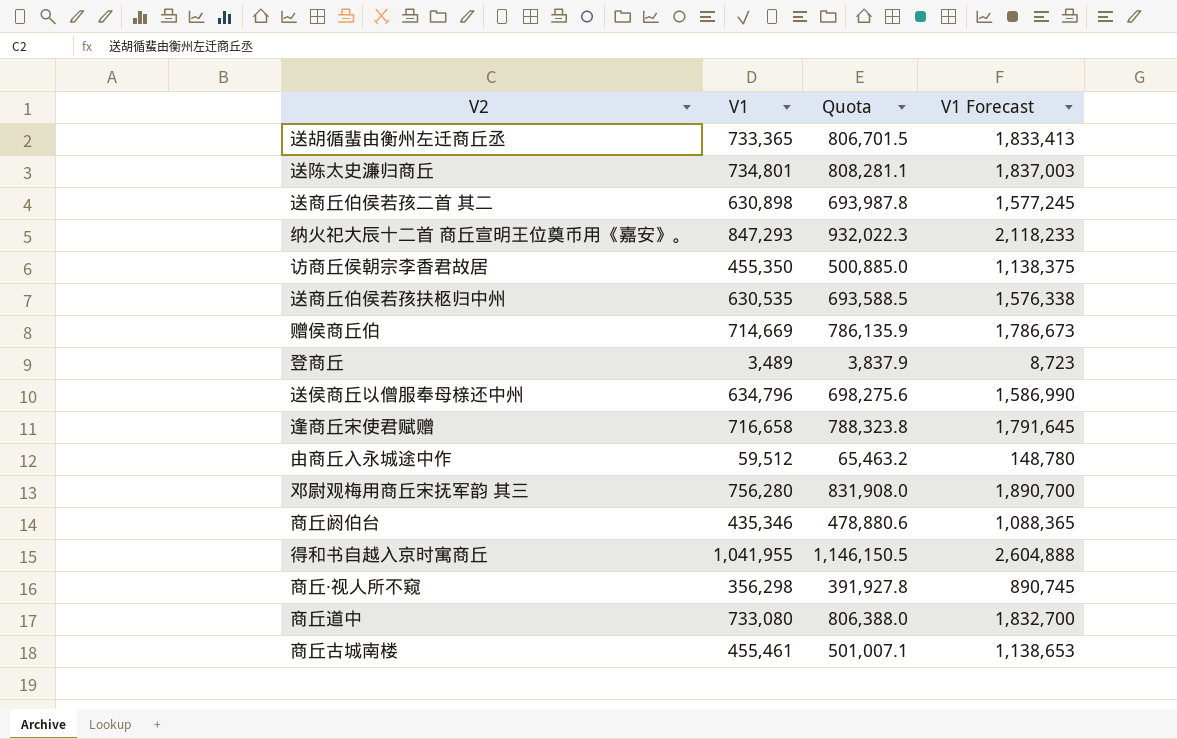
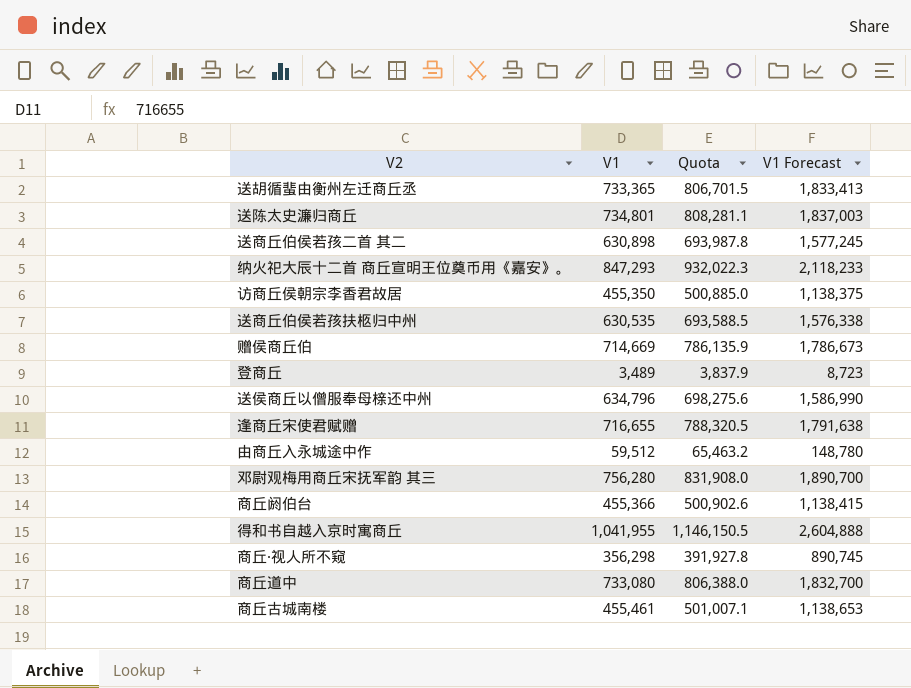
逢商丘宋使君赋赠 | V1: 716,658 -> 716,655
逢商丘宋使君赋赠 | Quota: 788,323.8 -> 788,320.5
逢商丘宋使君赋赠 | V1 Forecast: 1,791,645 -> 1,791,638
商丘阏伯台 | V1: 435,346 -> 455,366
商丘阏伯台 | Quota: 478,880.6 -> 500,902.6
商丘阏伯台 | V1 Forecast: 1,088,365 -> 1,138,415

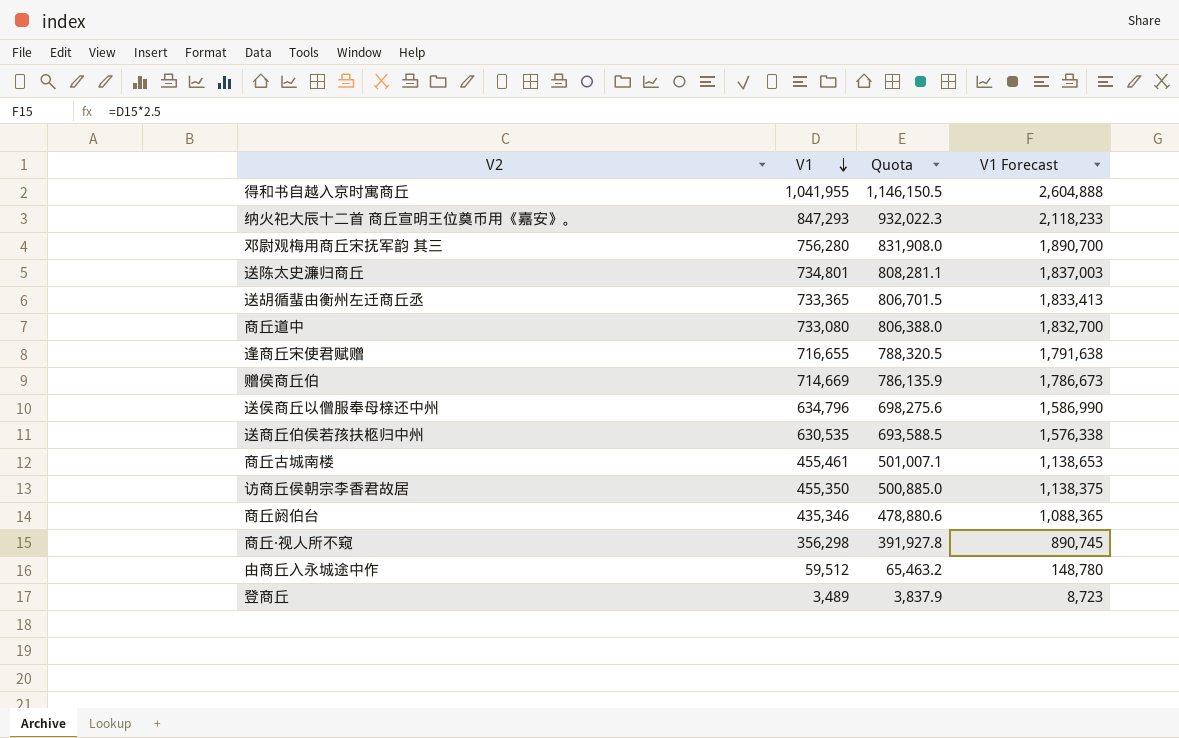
row order: none -> V1 descending
row 送商丘伯侯若孩二首 其二: 630,898 | 693,987.8 | 1,577,245 -> none
商丘阏伯台 | V1: 455,366 -> 435,346
商丘阏伯台 | Quota: 500,902.6 -> 478,880.6
商丘阏伯台 | V1 Forecast: 1,138,415 -> 1,088,365

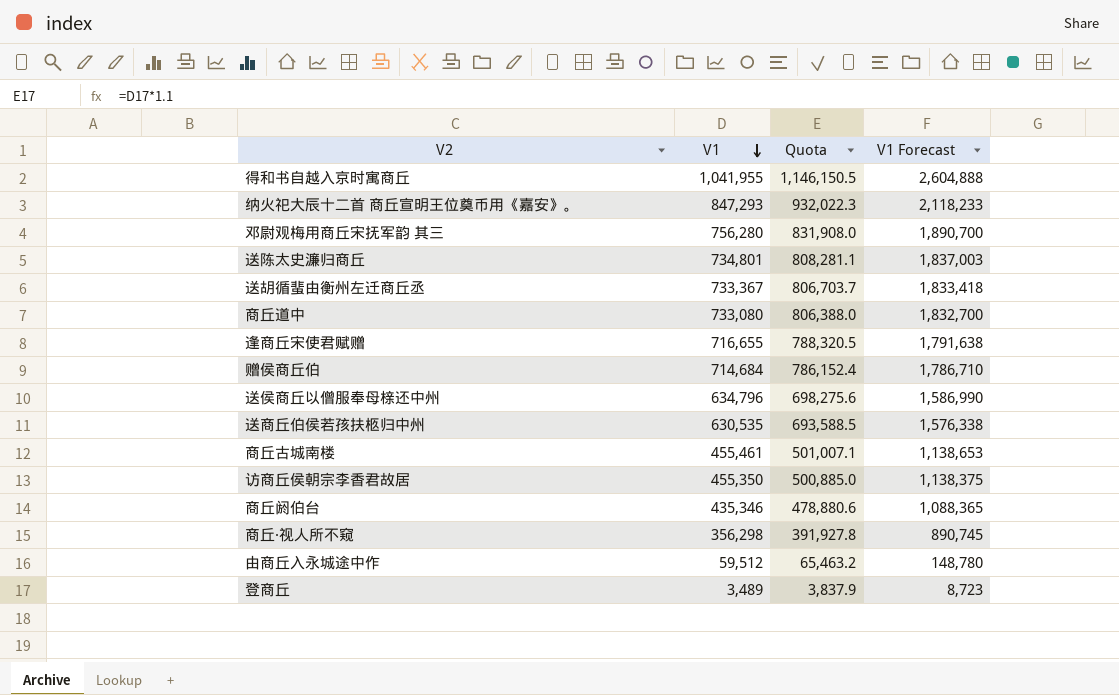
送胡循蜚由衡州左迁商丘丞 | V1: 733,365 -> 733,367
送胡循蜚由衡州左迁商丘丞 | Quota: 806,701.5 -> 806,703.7
送胡循蜚由衡州左迁商丘丞 | V1 Forecast: 1,833,413 -> 1,833,418
赠侯商丘伯 | V1: 714,669 -> 714,684
赠侯商丘伯 | Quota: 786,135.9 -> 786,152.4
赠侯商丘伯 | V1 Forecast: 1,786,673 -> 1,786,710

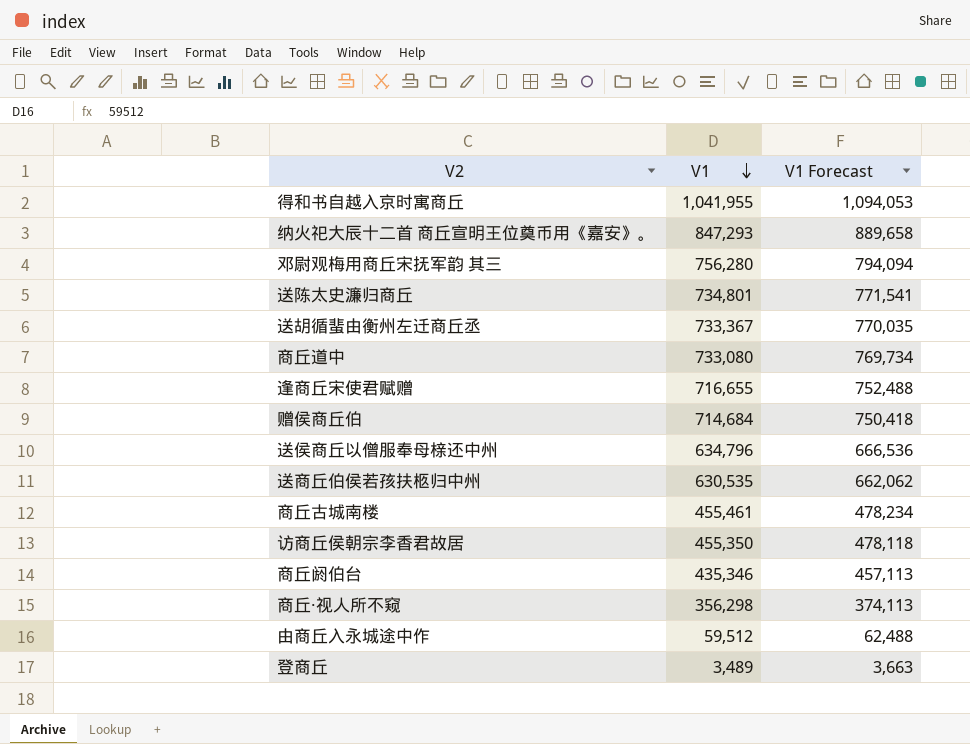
column Quota | formula: [V1] * 1.1 -> none
column V1 Forecast | formula: [V1] * 2.5 -> [V1] * 1.05

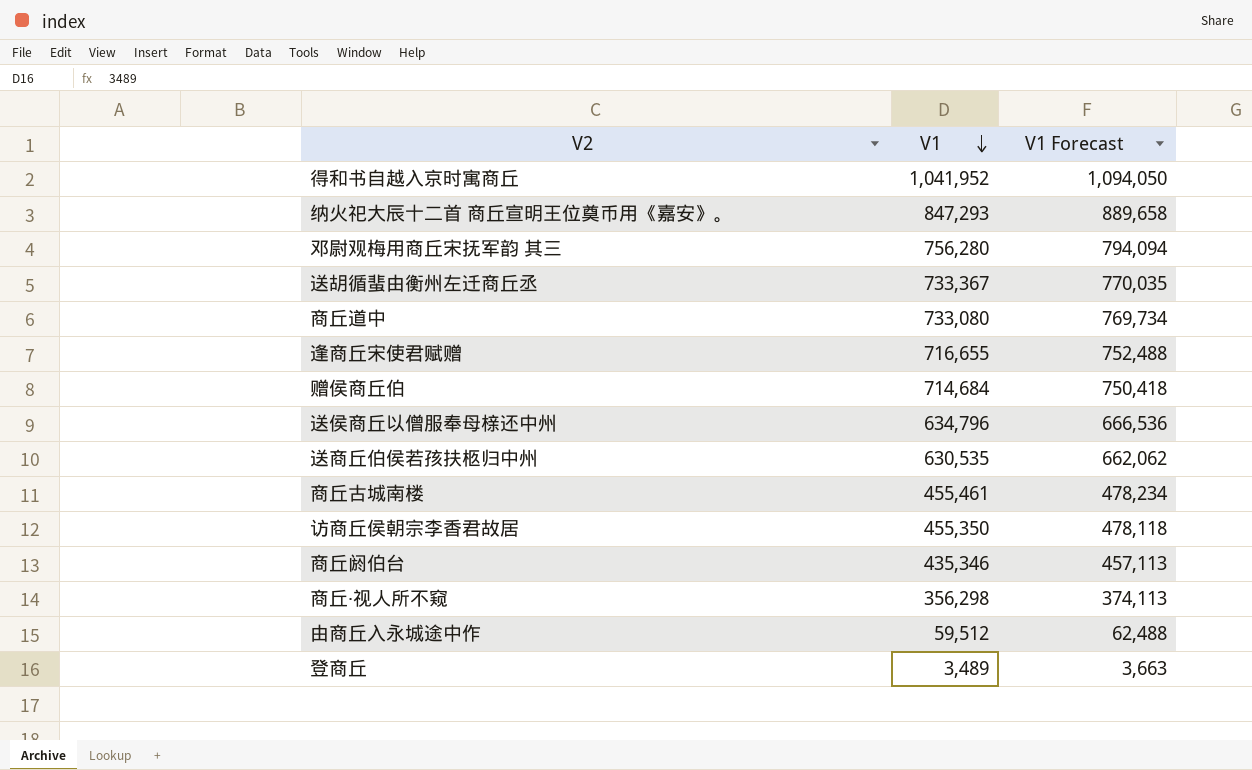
row 送陈太史濂归商丘: 734,801 | 771,541 -> none
得和书自越入京时寓商丘 | V1: 1,041,955 -> 1,041,952
得和书自越入京时寓商丘 | V1 Forecast: 1,094,053 -> 1,094,050

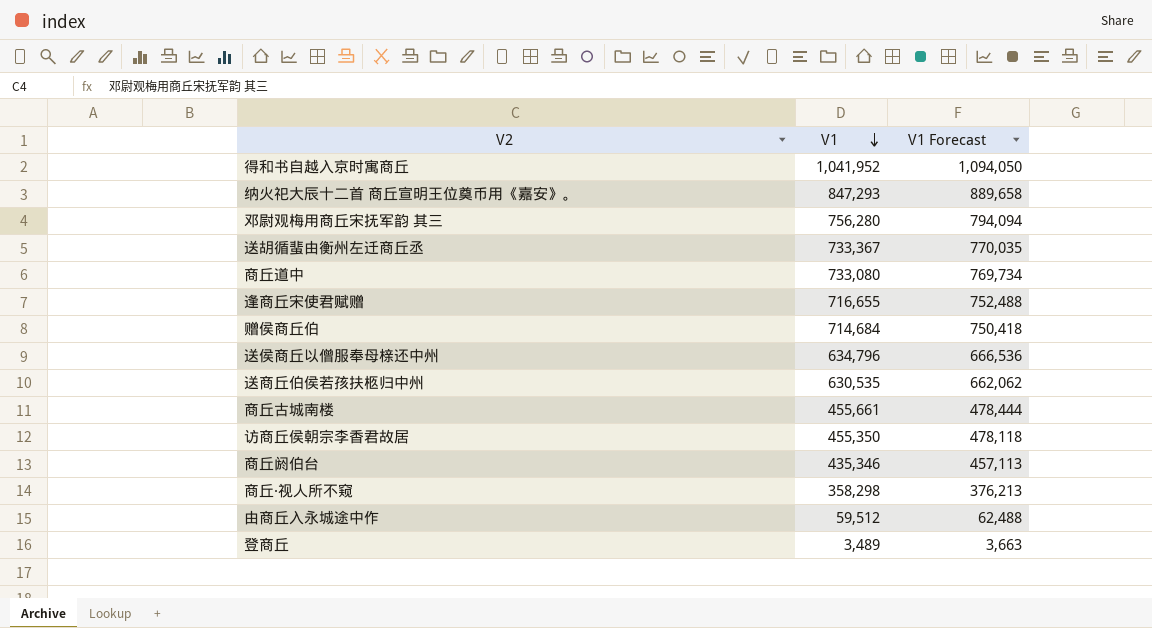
商丘古城南楼 | V1: 455,461 -> 455,661
商丘古城南楼 | V1 Forecast: 478,234 -> 478,444
商丘·视人所不窥 | V1: 356,298 -> 358,298
商丘·视人所不窥 | V1 Forecast: 374,113 -> 376,213

